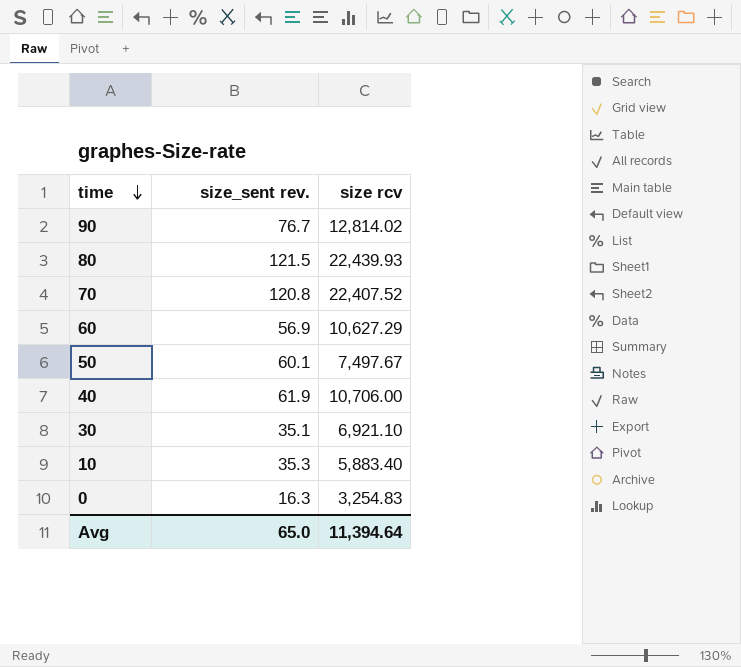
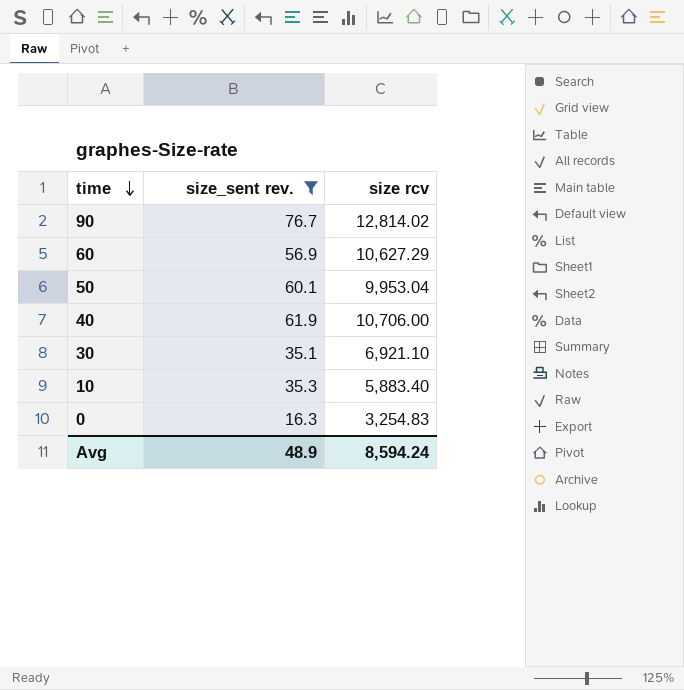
filter: none -> size_sent rev. <= 76.7
50 | size rcv: 7,497.67 -> 9,953.04
Avg | size_sent rev.: 65.0 -> 48.9
Avg | size rcv: 11,394.64 -> 8,594.24

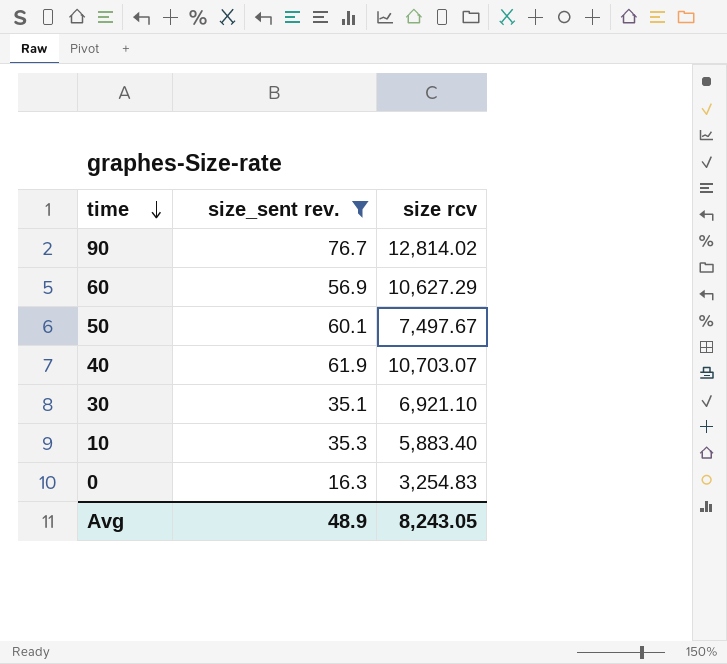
50 | size rcv: 9,953.04 -> 7,497.67
40 | size rcv: 10,706.00 -> 10,703.07
Avg | size rcv: 8,594.24 -> 8,243.05

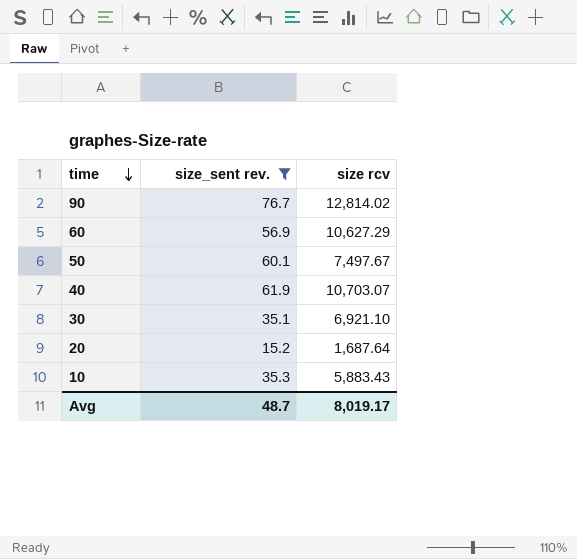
row 0: 16.3 | 3,254.83 -> none
row 20: none -> 15.2 | 1,687.64
10 | size rcv: 5,883.40 -> 5,883.43
Avg | size_sent rev.: 48.9 -> 48.7
Avg | size rcv: 8,243.05 -> 8,019.17

